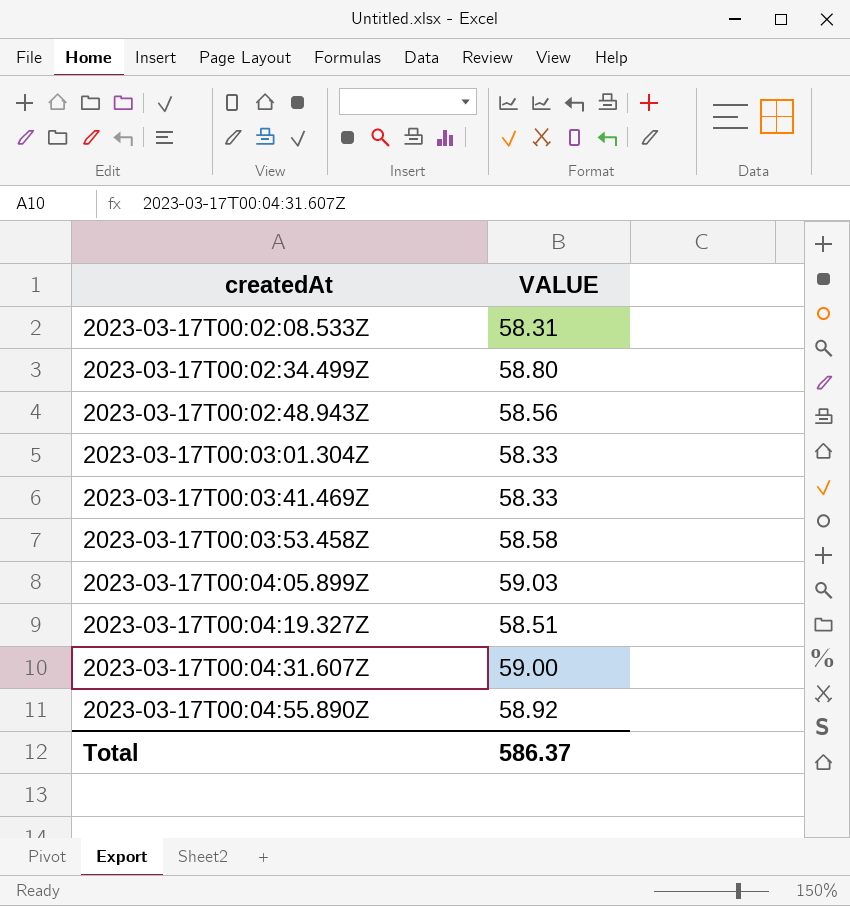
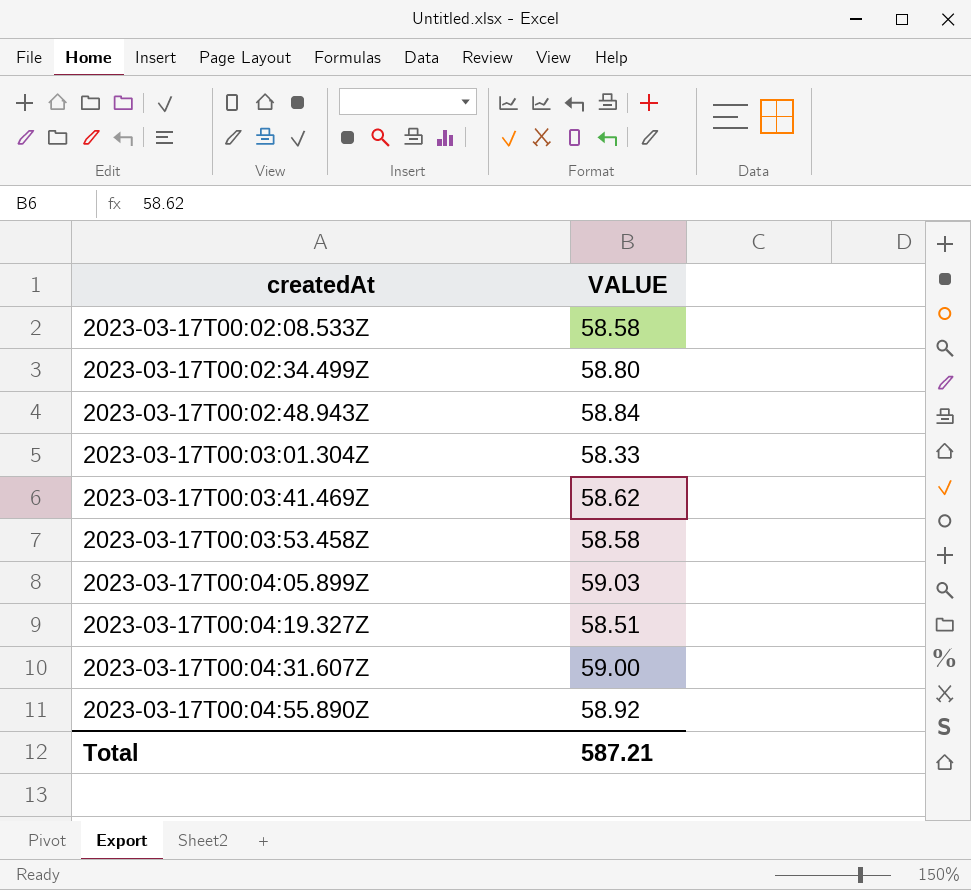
2023-03-17T00:02:08.533Z | VALUE: 58.31 -> 58.58
2023-03-17T00:02:48.943Z | VALUE: 58.56 -> 58.84
2023-03-17T00:03:41.469Z | VALUE: 58.33 -> 58.62
Total | VALUE: 586.37 -> 587.21

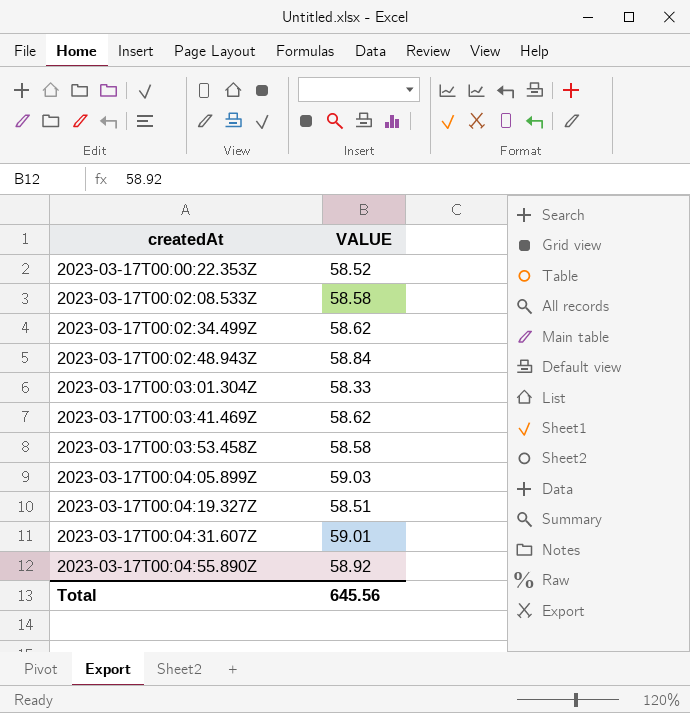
row 2023-03-17T00:00:22.353Z: none -> 58.52
2023-03-17T00:02:34.499Z | VALUE: 58.80 -> 58.62
2023-03-17T00:04:31.607Z | VALUE: 59.00 -> 59.01
Total | VALUE: 587.21 -> 645.56

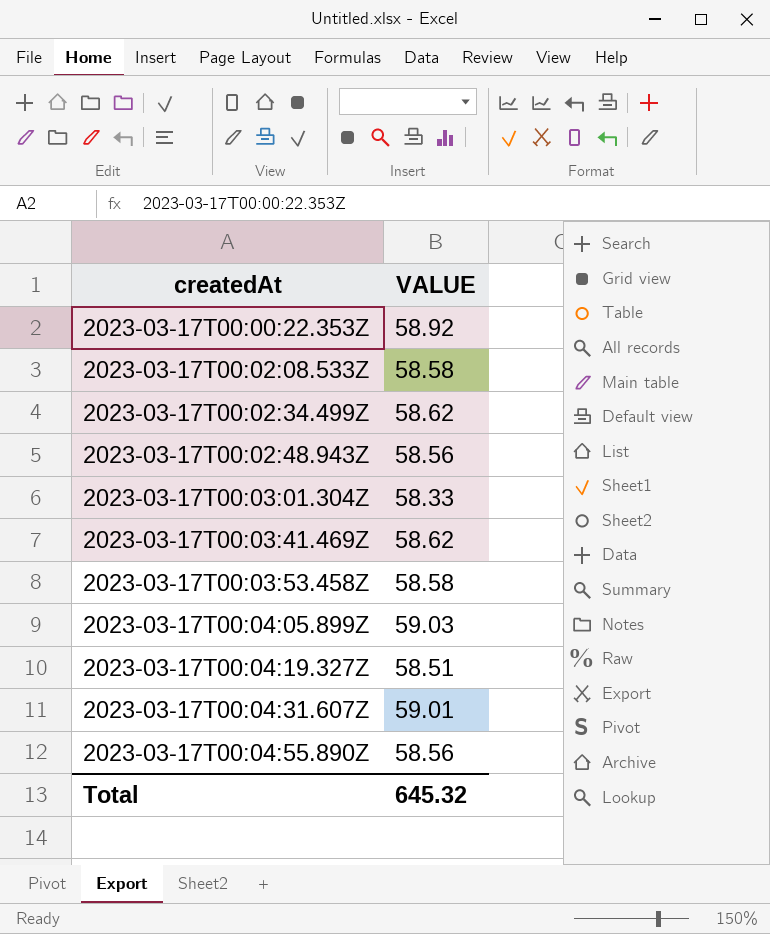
2023-03-17T00:00:22.353Z | VALUE: 58.52 -> 58.92
2023-03-17T00:02:48.943Z | VALUE: 58.84 -> 58.56
2023-03-17T00:04:55.890Z | VALUE: 58.92 -> 58.56
Total | VALUE: 645.56 -> 645.32

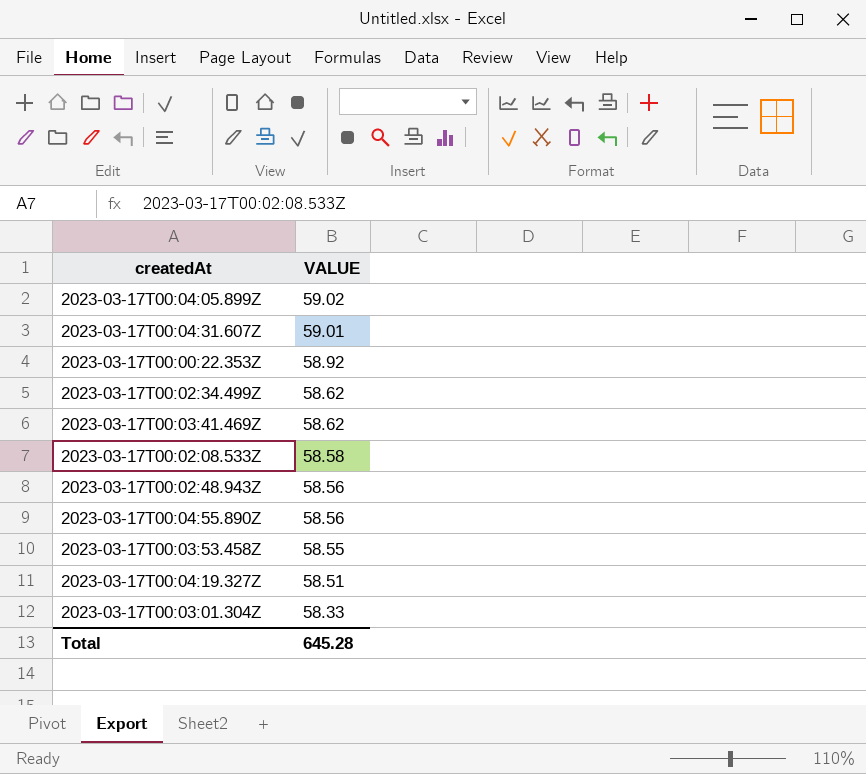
row order: createdAt ascending -> VALUE descending
2023-03-17T00:04:05.899Z | VALUE: 59.03 -> 59.02
2023-03-17T00:03:53.458Z | VALUE: 58.58 -> 58.55
Total | VALUE: 645.32 -> 645.28

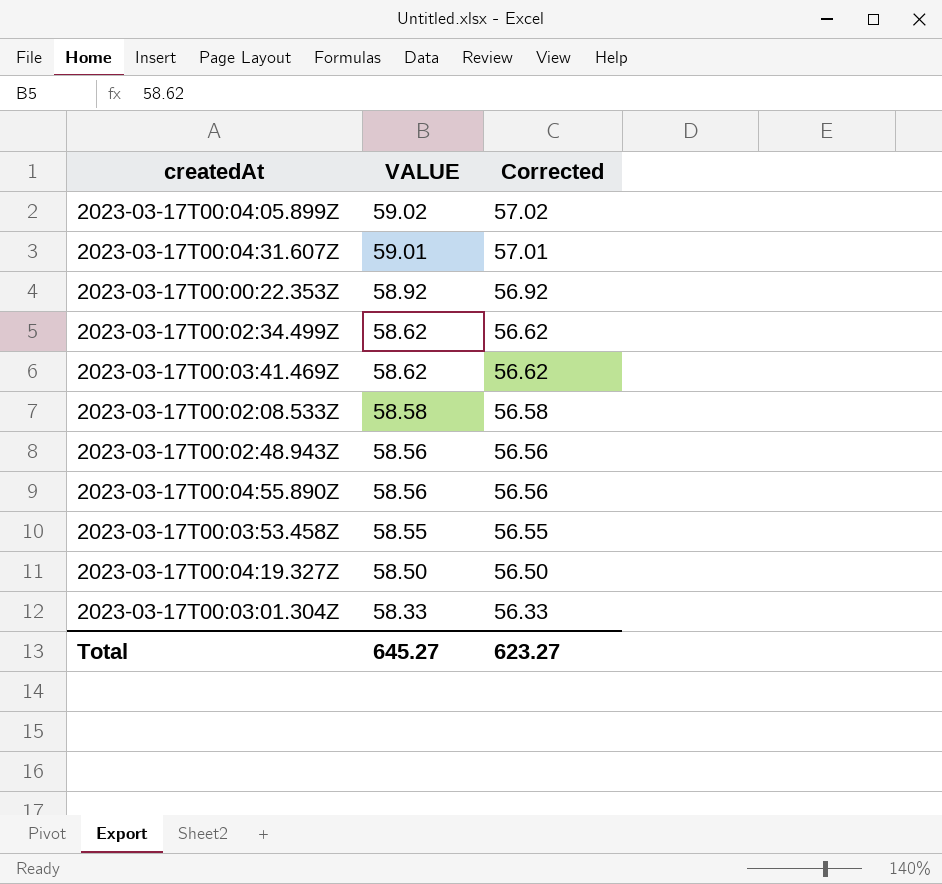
column Corrected | formula: none -> [VALUE] - 2
2023-03-17T00:04:19.327Z | VALUE: 58.51 -> 58.50
Total | VALUE: 645.28 -> 645.27

